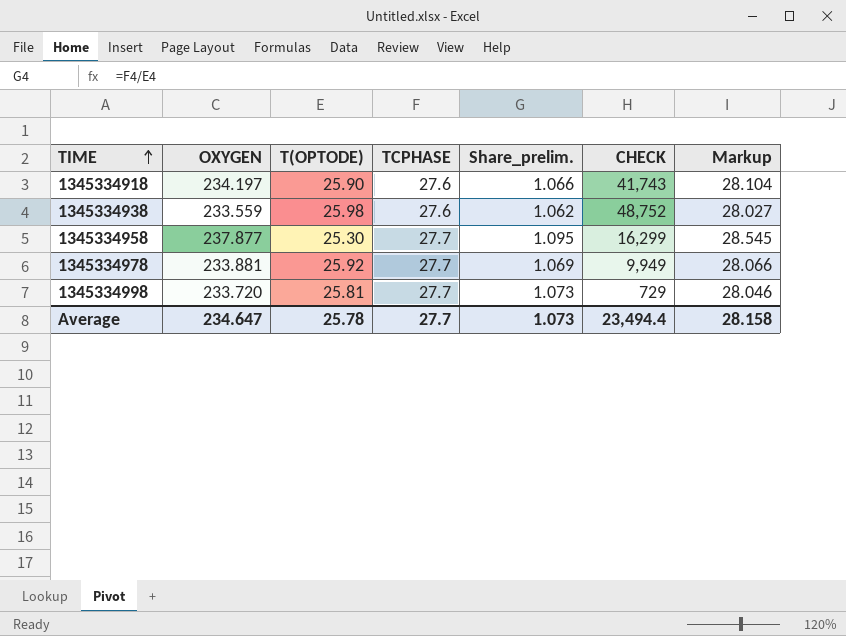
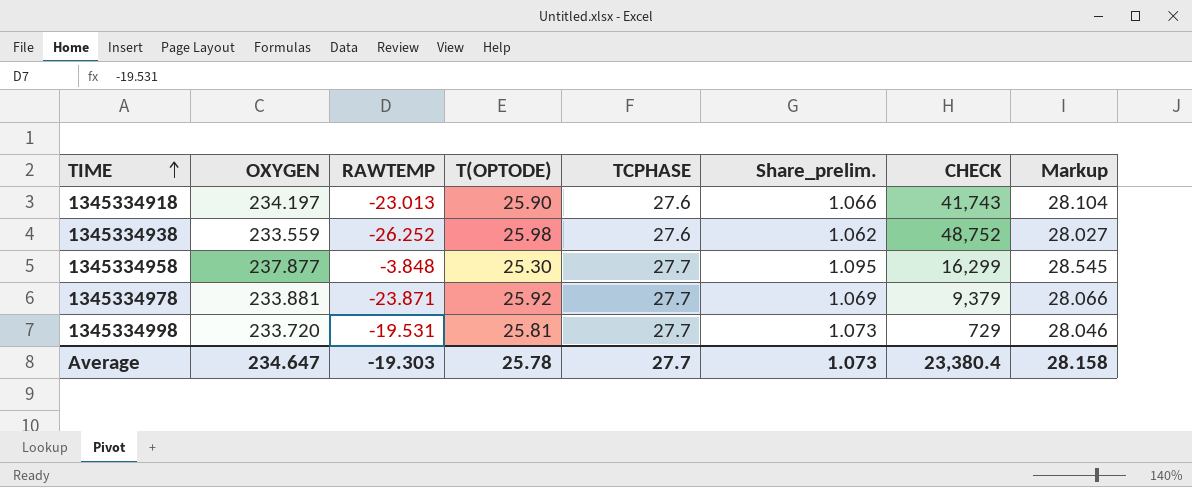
column RAWTEMP | position: none -> 3
1345334978 | CHECK: 9,949 -> 9,379
Average | CHECK: 23,494.4 -> 23,380.4

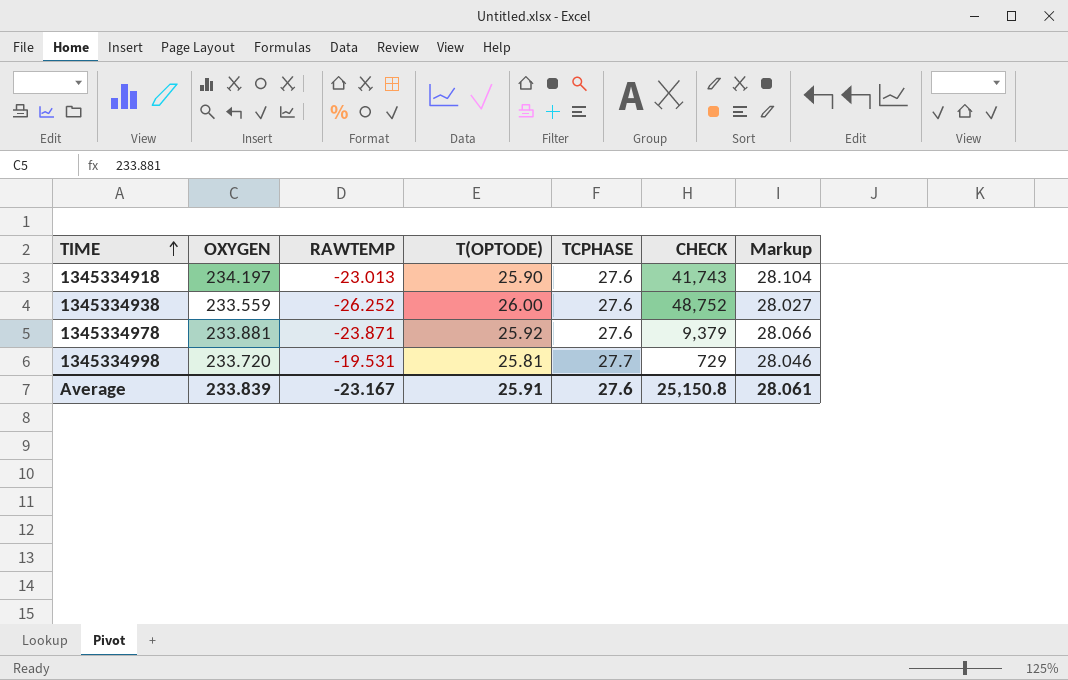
column Share_prelim. | formula: [TCPHASE] / [T(OPTODE)] -> none
row 1345334958: 237.877 | -3.848 | 25.30 | 27.7 | 1.095 | 16,299 | 28.545 -> none
1345334938 | T(OPTODE): 25.98 -> 26.00
1345334978 | TCPHASE: 27.7 -> 27.6
Average | OXYGEN: 234.647 -> 233.839
Average | RAWTEMP: -19.303 -> -23.167
Average | T(OPTODE): 25.78 -> 25.91
Average | TCPHASE: 27.7 -> 27.6
Average | CHECK: 23,380.4 -> 25,150.8
Average | Markup: 28.158 -> 28.061

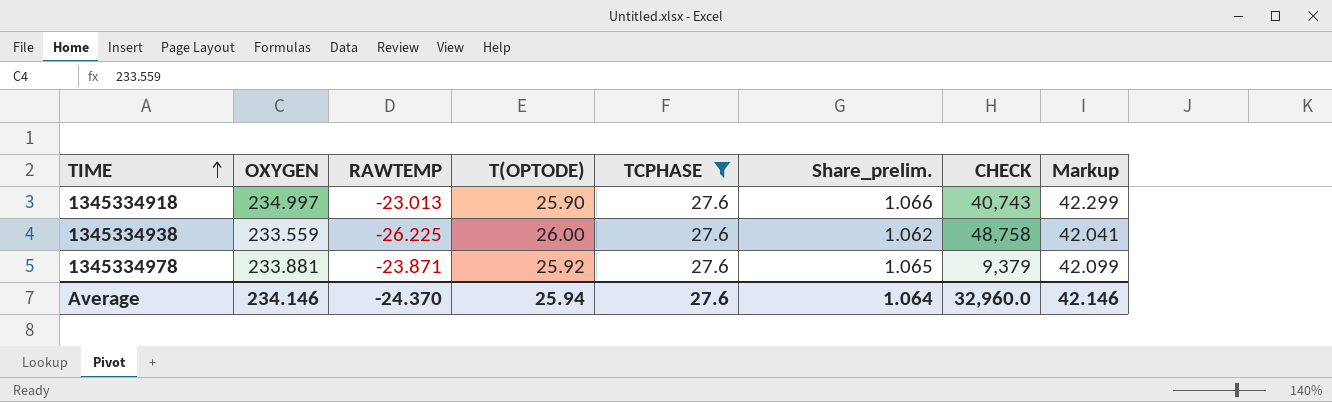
filter: none -> TCPHASE = 27.6
column Share_prelim. | formula: none -> [TCPHASE] / [T(OPTODE)]
column Markup | formula: [OXYGEN] * 0.12 -> [OXYGEN] * 0.18
1345334918 | OXYGEN: 234.197 -> 234.997
1345334918 | CHECK: 41,743 -> 40,743
1345334938 | RAWTEMP: -26.252 -> -26.225
1345334938 | CHECK: 48,752 -> 48,758
Average | OXYGEN: 233.839 -> 234.146
Average | RAWTEMP: -23.167 -> -24.370
Average | T(OPTODE): 25.91 -> 25.94
Average | CHECK: 25,150.8 -> 32,960.0
Average | Markup: 28.061 -> 42.146

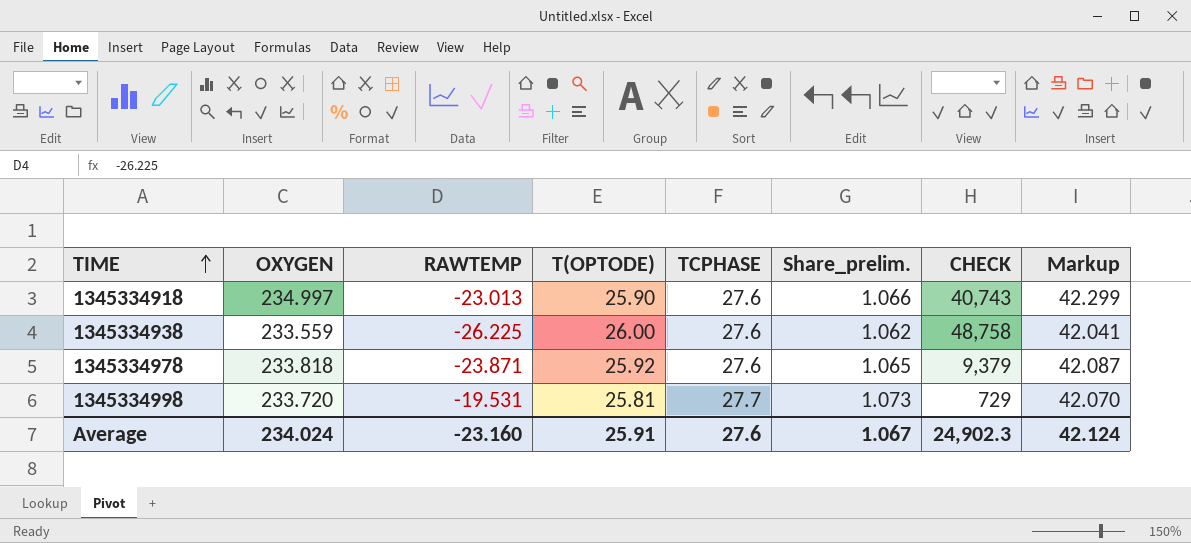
filter: TCPHASE = 27.6 -> none
1345334978 | OXYGEN: 233.881 -> 233.818
1345334978 | Markup: 42.099 -> 42.087
Average | OXYGEN: 234.146 -> 234.024
Average | RAWTEMP: -24.370 -> -23.160
Average | T(OPTODE): 25.94 -> 25.91
Average | Share_prelim.: 1.064 -> 1.067
Average | CHECK: 32,960.0 -> 24,902.3
Average | Markup: 42.146 -> 42.124

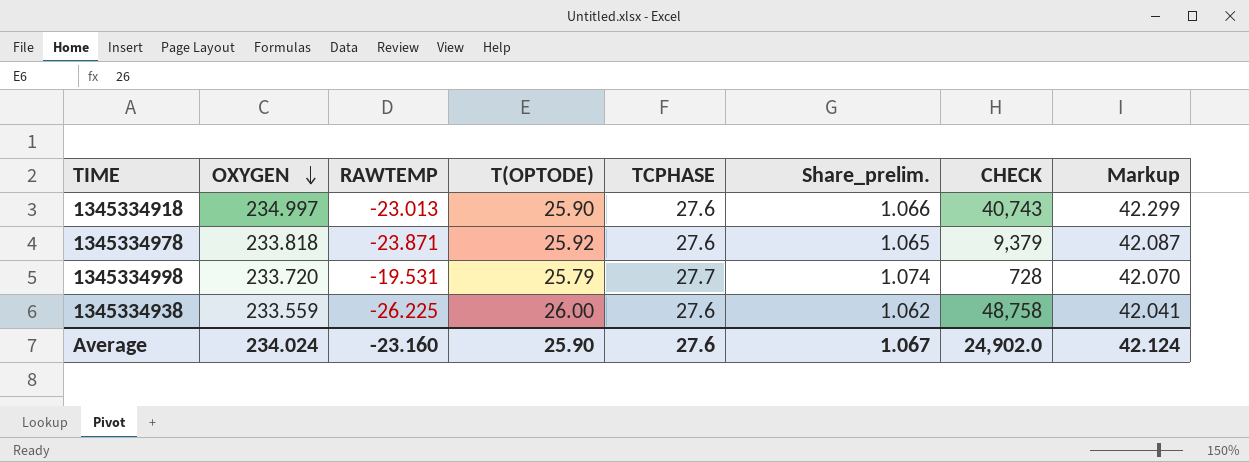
row order: TIME ascending -> OXYGEN descending
1345334998 | T(OPTODE): 25.81 -> 25.79
1345334998 | Share_prelim.: 1.073 -> 1.074
1345334998 | CHECK: 729 -> 728
Average | T(OPTODE): 25.91 -> 25.90
Average | CHECK: 24,902.3 -> 24,902.0

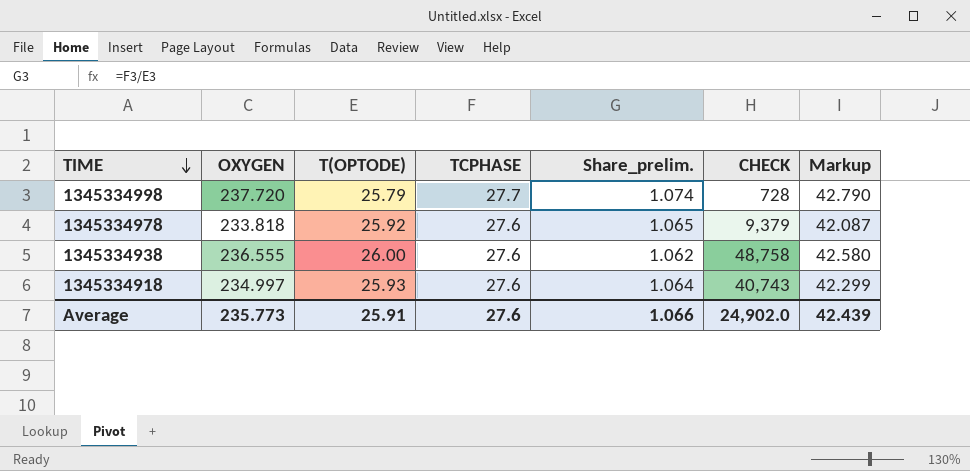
row order: OXYGEN descending -> TIME descending
column RAWTEMP | position: 3 -> none
1345334998 | OXYGEN: 233.720 -> 237.720
1345334998 | Markup: 42.070 -> 42.790
1345334938 | OXYGEN: 233.559 -> 236.555
1345334938 | Markup: 42.041 -> 42.580
1345334918 | T(OPTODE): 25.90 -> 25.93
1345334918 | Share_prelim.: 1.066 -> 1.064
Average | OXYGEN: 234.024 -> 235.773
Average | T(OPTODE): 25.90 -> 25.91
Average | Share_prelim.: 1.067 -> 1.066
Average | Markup: 42.124 -> 42.439

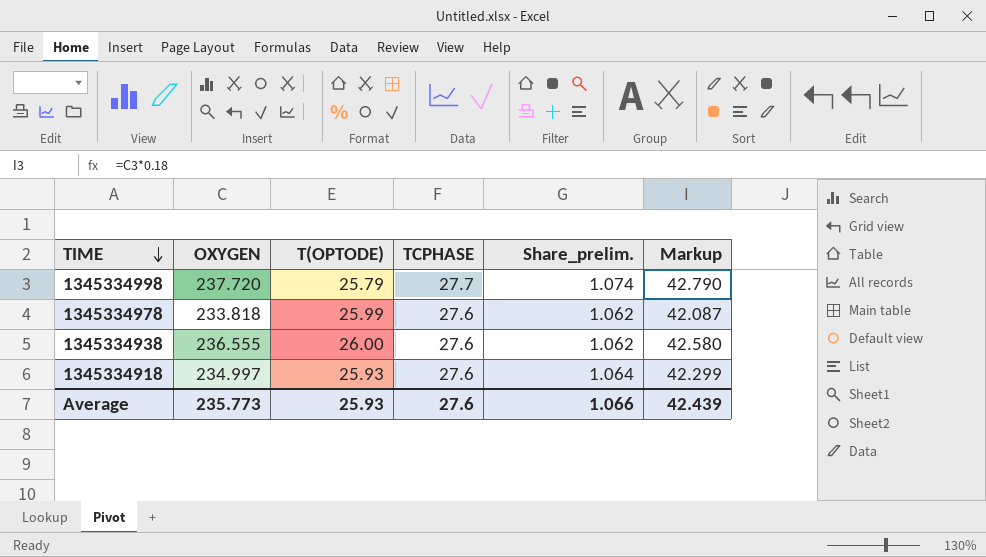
column CHECK | position: 6 -> none
1345334978 | T(OPTODE): 25.92 -> 25.99
1345334978 | Share_prelim.: 1.065 -> 1.062
Average | T(OPTODE): 25.91 -> 25.93

